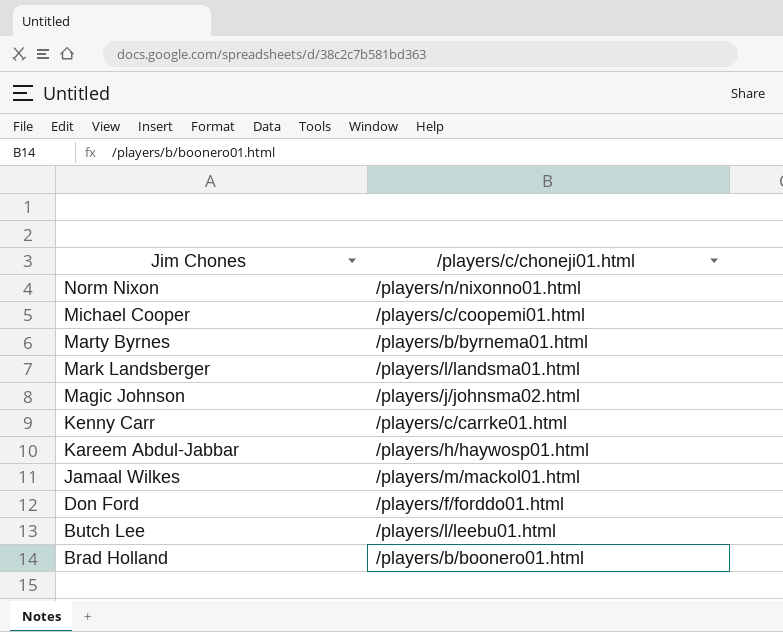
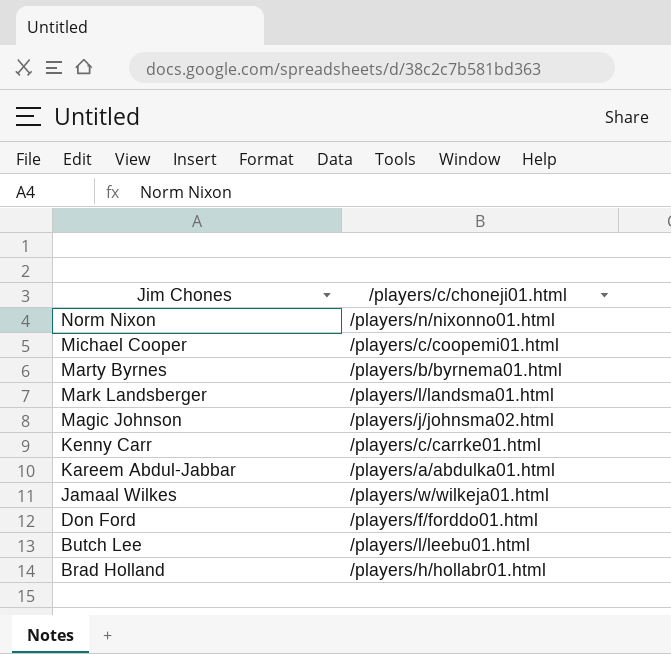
Kareem Abdul-Jabbar | /players/c/choneji01.html: /players/h/haywosp01.html -> /players/a/abdulka01.html
Jamaal Wilkes | /players/c/choneji01.html: /players/m/mackol01.html -> /players/w/wilkeja01.html
Brad Holland | /players/c/choneji01.html: /players/b/boonero01.html -> /players/h/hollabr01.html

